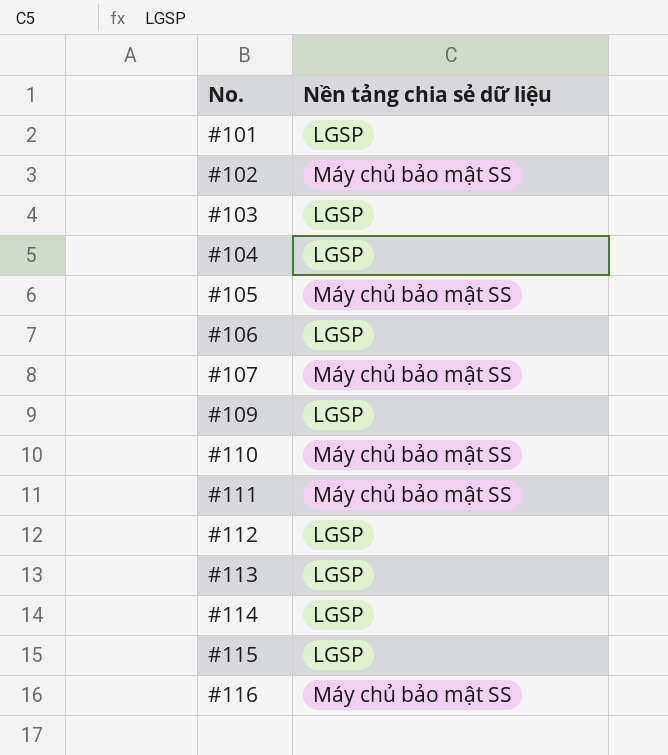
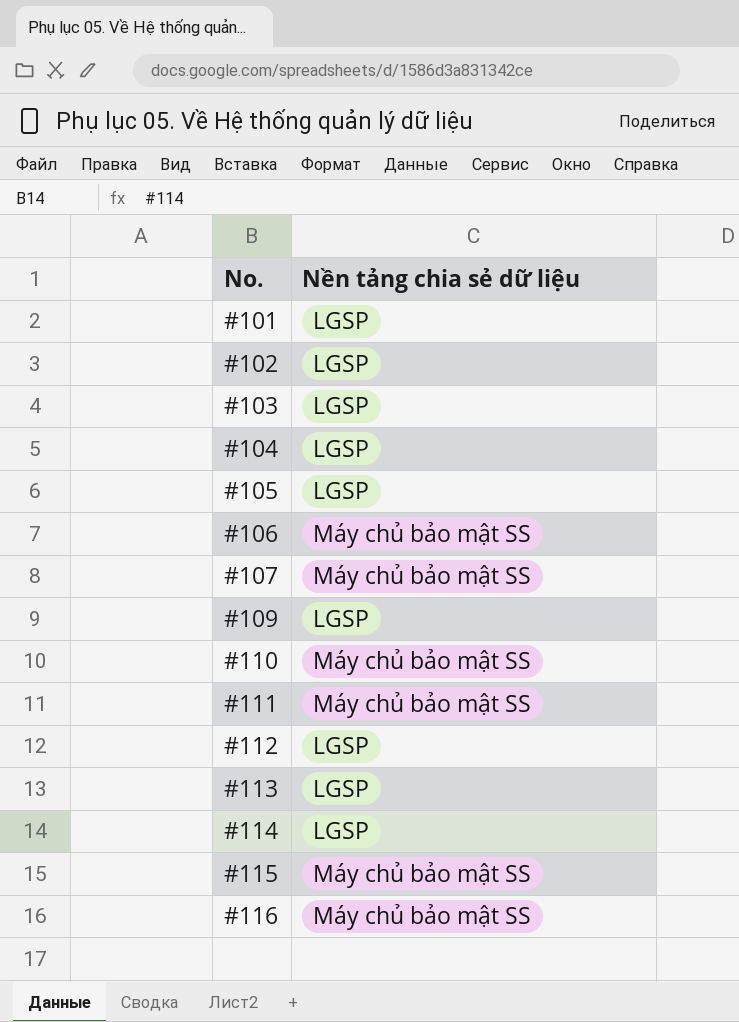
#102 | Nền tảng chia sẻ dữ liệu: Máy chủ bảo mật SS -> LGSP
#105 | Nền tảng chia sẻ dữ liệu: Máy chủ bảo mật SS -> LGSP
#106 | Nền tảng chia sẻ dữ liệu: LGSP -> Máy chủ bảo mật SS
#115 | Nền tảng chia sẻ dữ liệu: LGSP -> Máy chủ bảo mật SS

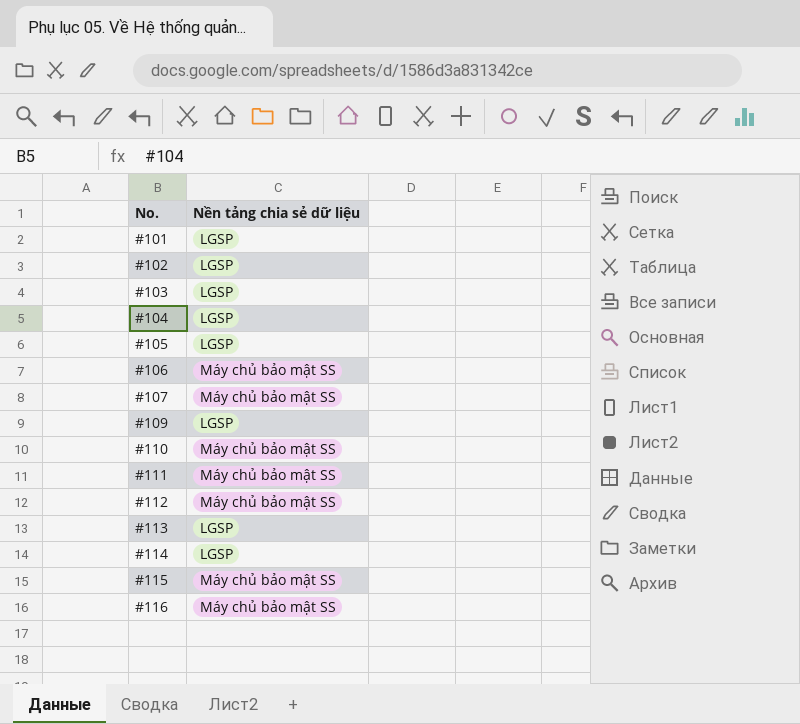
#112 | Nền tảng chia sẻ dữ liệu: LGSP -> Máy chủ bảo mật SS

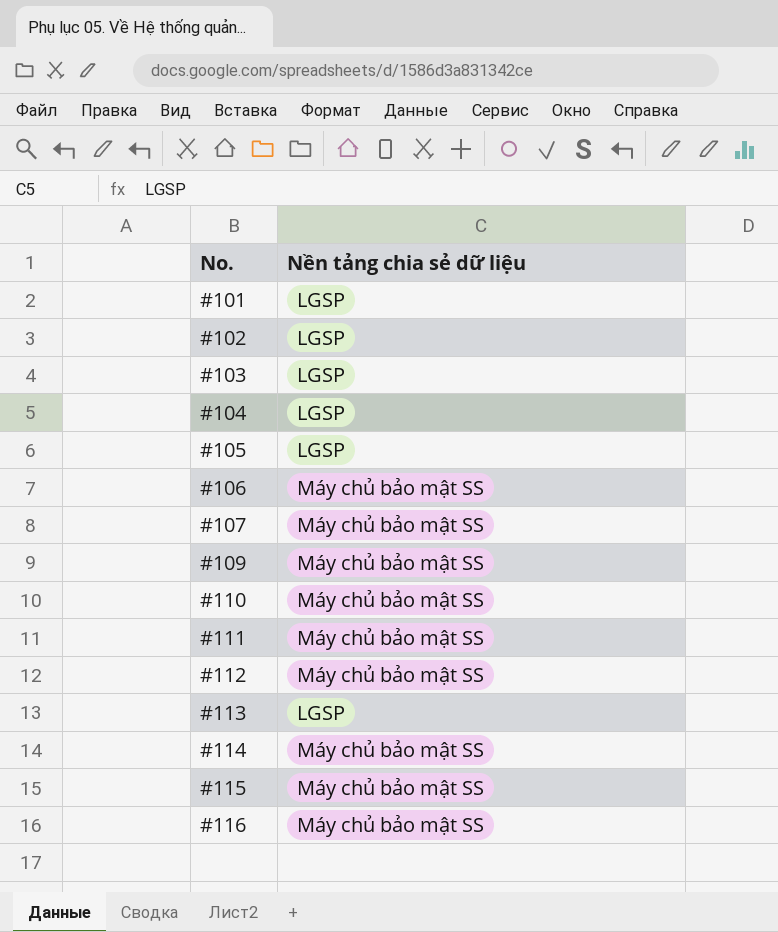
#109 | Nền tảng chia sẻ dữ liệu: LGSP -> Máy chủ bảo mật SS
#114 | Nền tảng chia sẻ dữ liệu: LGSP -> Máy chủ bảo mật SS

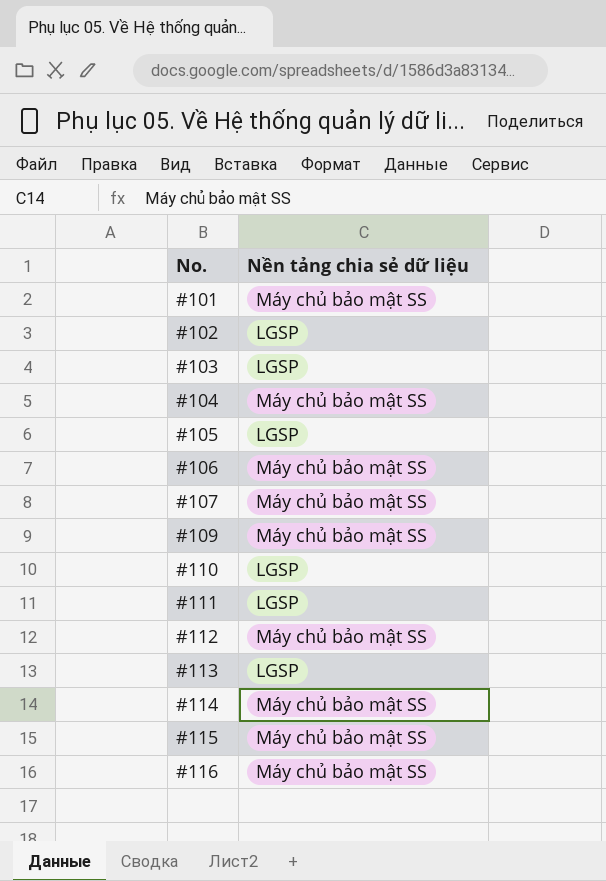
#101 | Nền tảng chia sẻ dữ liệu: LGSP -> Máy chủ bảo mật SS
#104 | Nền tảng chia sẻ dữ liệu: LGSP -> Máy chủ bảo mật SS
#110 | Nền tảng chia sẻ dữ liệu: Máy chủ bảo mật SS -> LGSP
#111 | Nền tảng chia sẻ dữ liệu: Máy chủ bảo mật SS -> LGSP

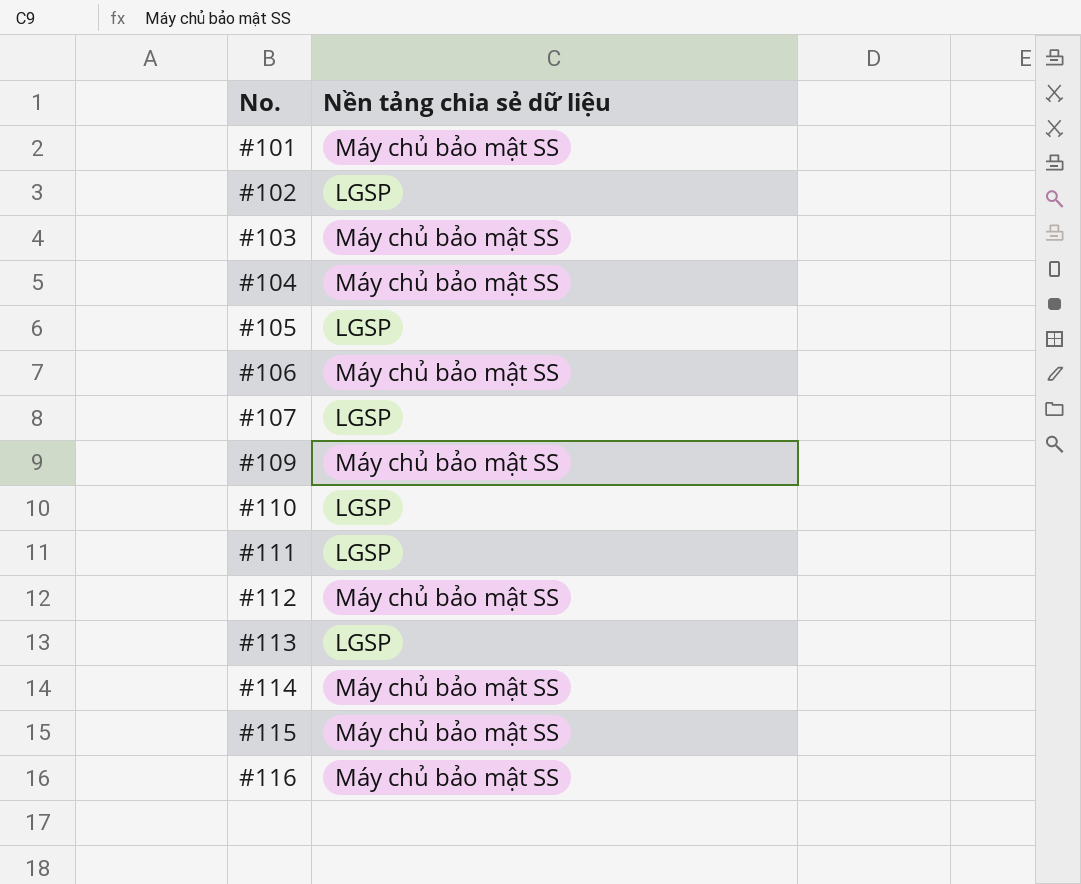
#103 | Nền tảng chia sẻ dữ liệu: LGSP -> Máy chủ bảo mật SS
#107 | Nền tảng chia sẻ dữ liệu: Máy chủ bảo mật SS -> LGSP

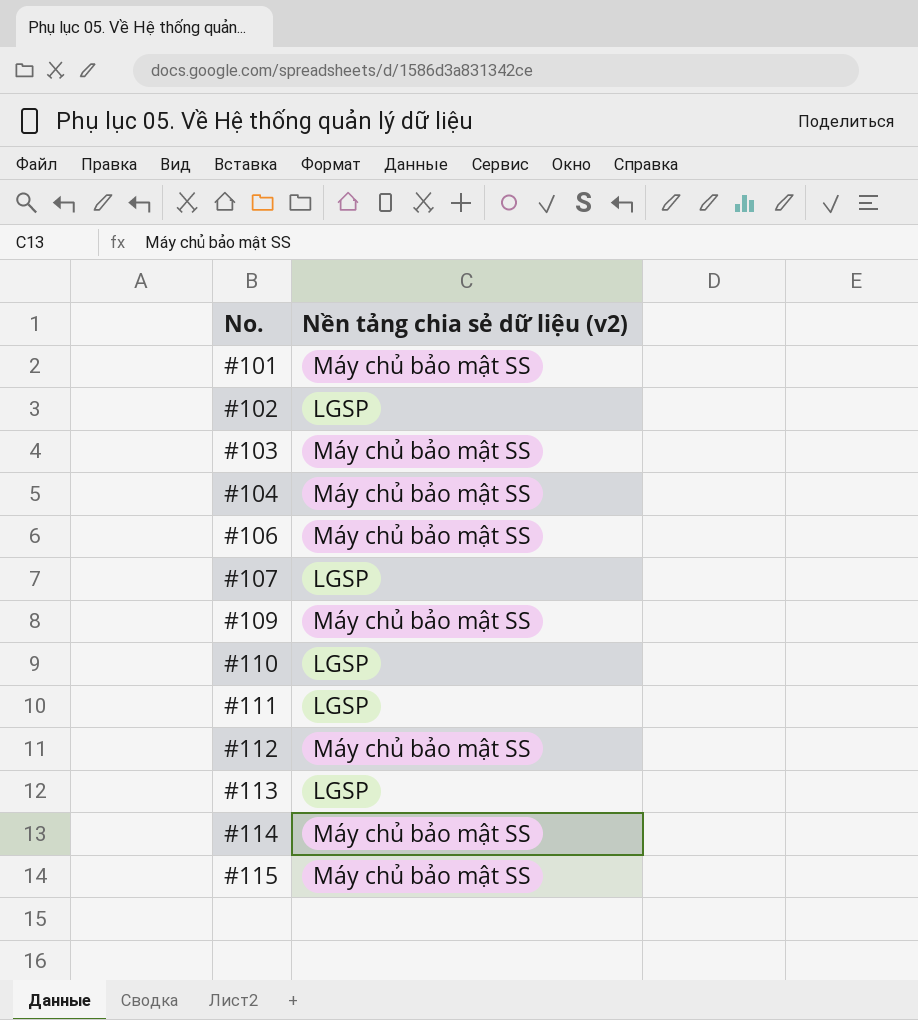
column name: Nền tảng chia sẻ dữ liệu -> Nền tảng chia sẻ dữ liệu (v2)
row #105: LGSP -> none
row #116: Máy chủ bảo mật SS -> none

